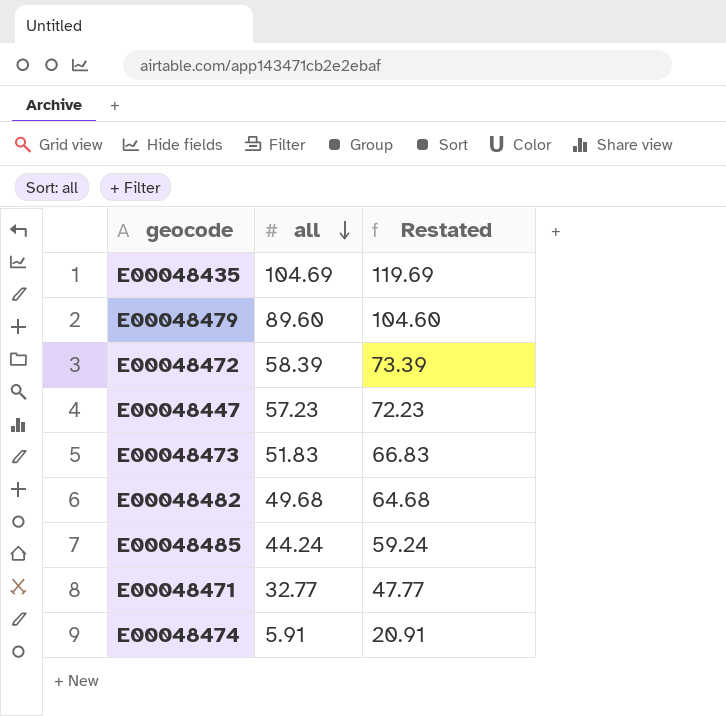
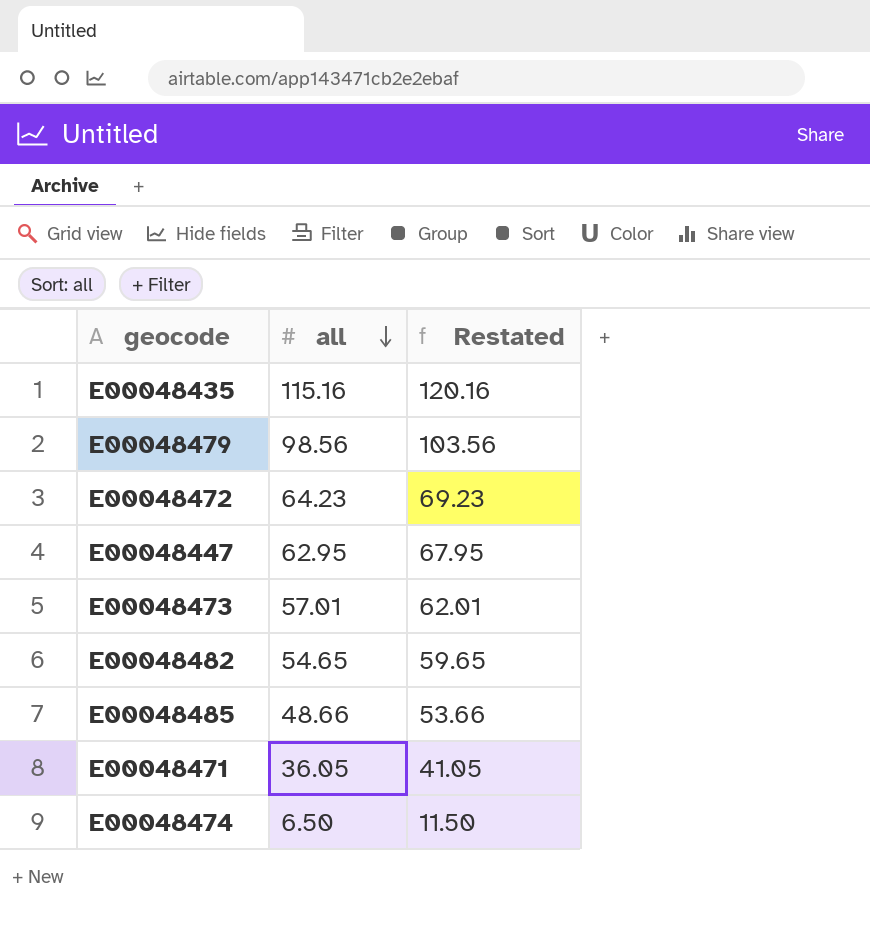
column Restated | formula: [all] + 15 -> [all] + 5
E00048435 | all: 104.69 -> 115.16
E00048479 | all: 89.60 -> 98.56
E00048472 | all: 58.39 -> 64.23
E00048447 | all: 57.23 -> 62.95
E00048473 | all: 51.83 -> 57.01
E00048482 | all: 49.68 -> 54.65
E00048485 | all: 44.24 -> 48.66
E00048471 | all: 32.77 -> 36.05
E00048474 | all: 5.91 -> 6.50

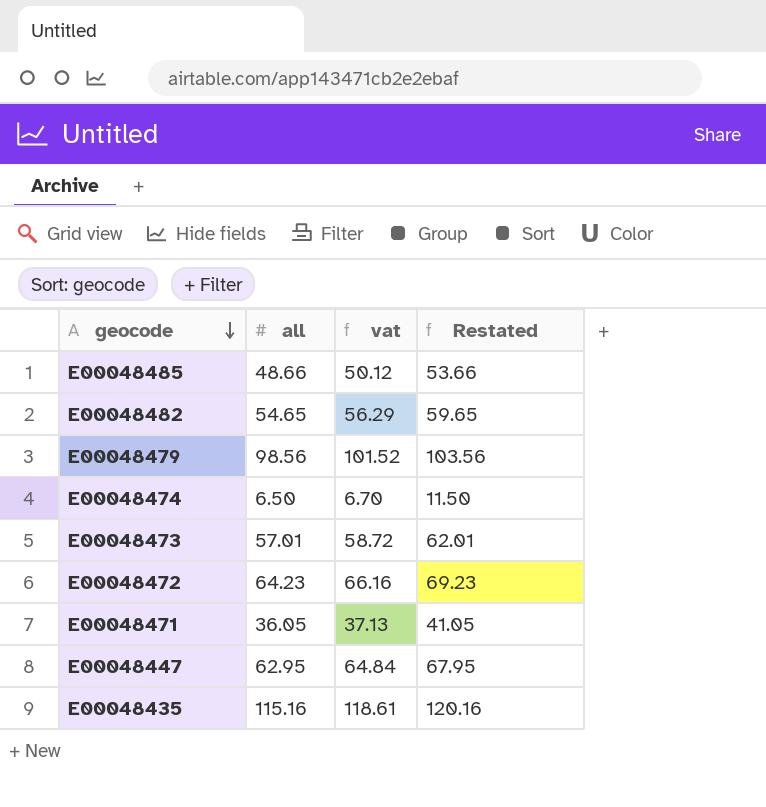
row order: all descending -> geocode descending
column vat | formula: none -> [all] * 1.03

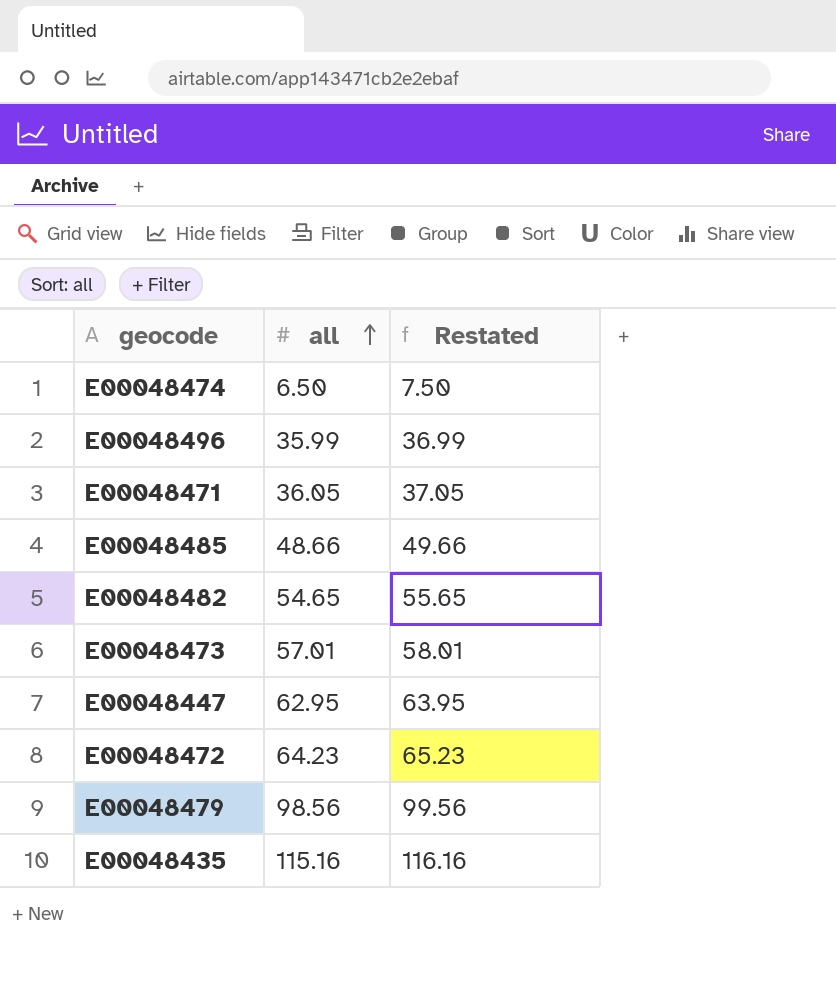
row order: geocode descending -> all ascending
column vat | formula: [all] * 1.03 -> none
column Restated | formula: [all] + 5 -> [all] + 1
row E00048496: none -> 35.99 | 36.99

